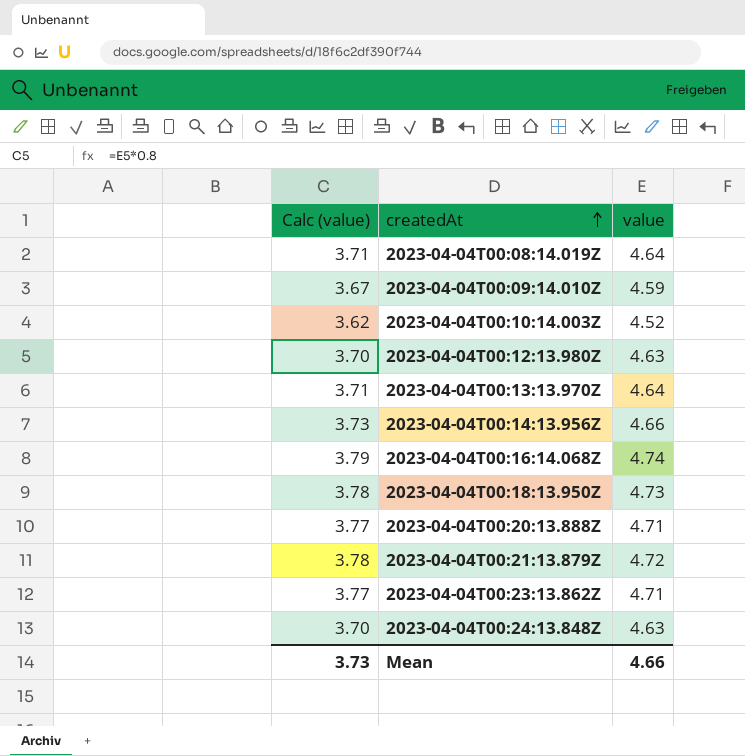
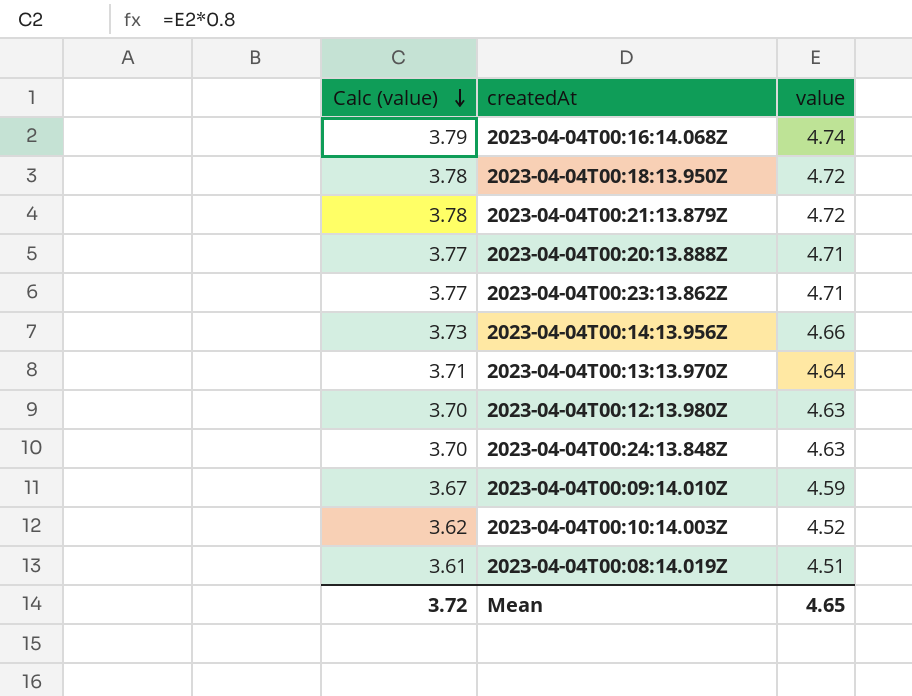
row order: createdAt ascending -> Calc (value) descending
2023-04-04T00:18:13.950Z | value: 4.73 -> 4.72
2023-04-04T00:08:14.019Z | Calc (value): 3.71 -> 3.61
2023-04-04T00:08:14.019Z | value: 4.64 -> 4.51
Mean | Calc (value): 3.73 -> 3.72
Mean | value: 4.66 -> 4.65

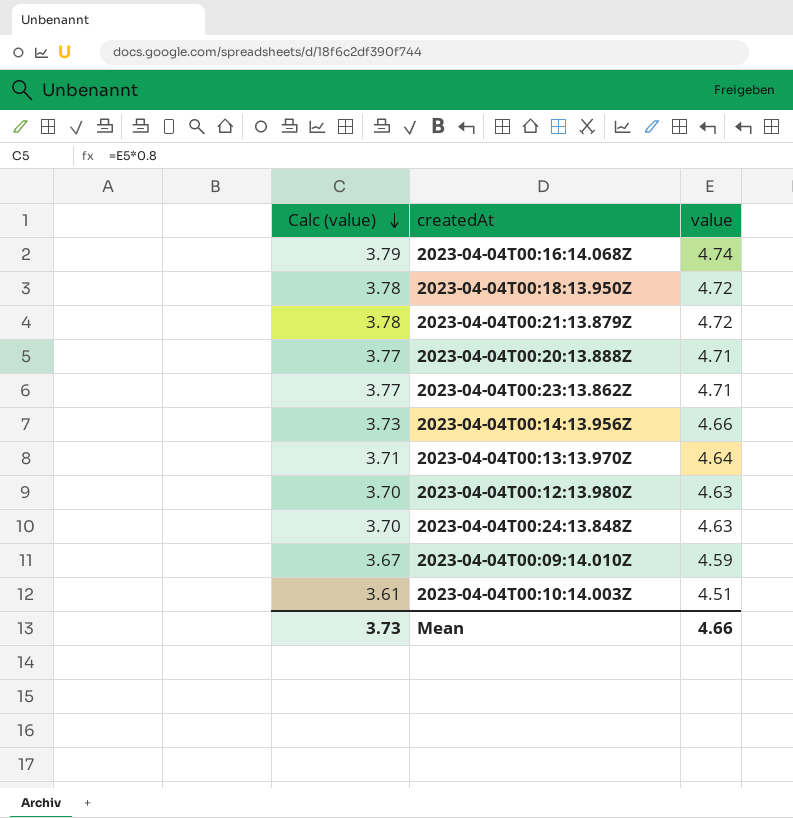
row 2023-04-04T00:08:14.019Z: 3.61 | 4.51 -> none
2023-04-04T00:10:14.003Z | Calc (value): 3.62 -> 3.61
2023-04-04T00:10:14.003Z | value: 4.52 -> 4.51
Mean | Calc (value): 3.72 -> 3.73
Mean | value: 4.65 -> 4.66

